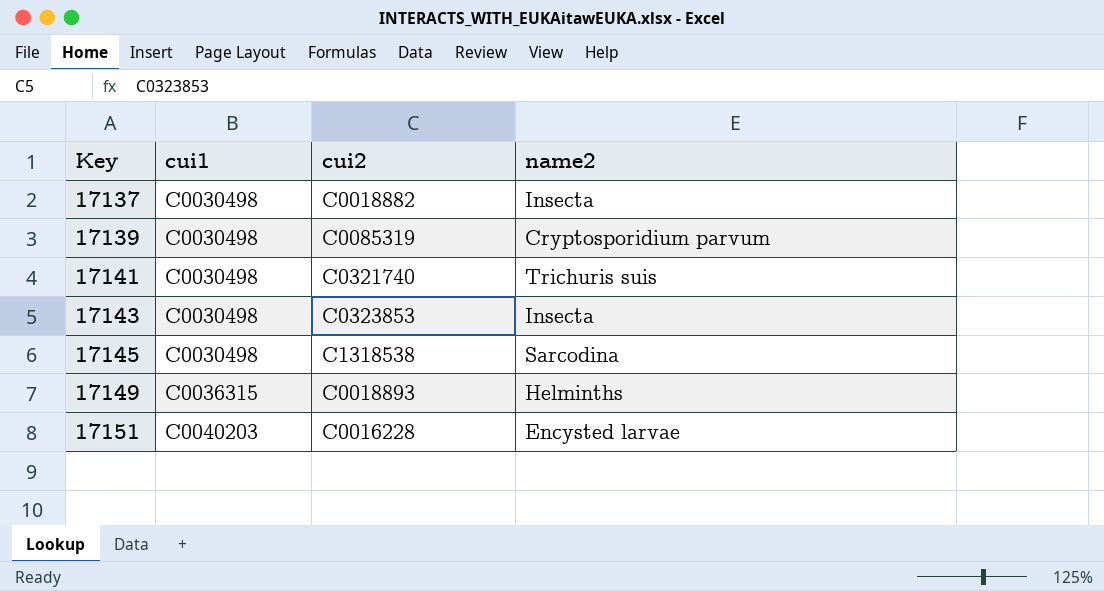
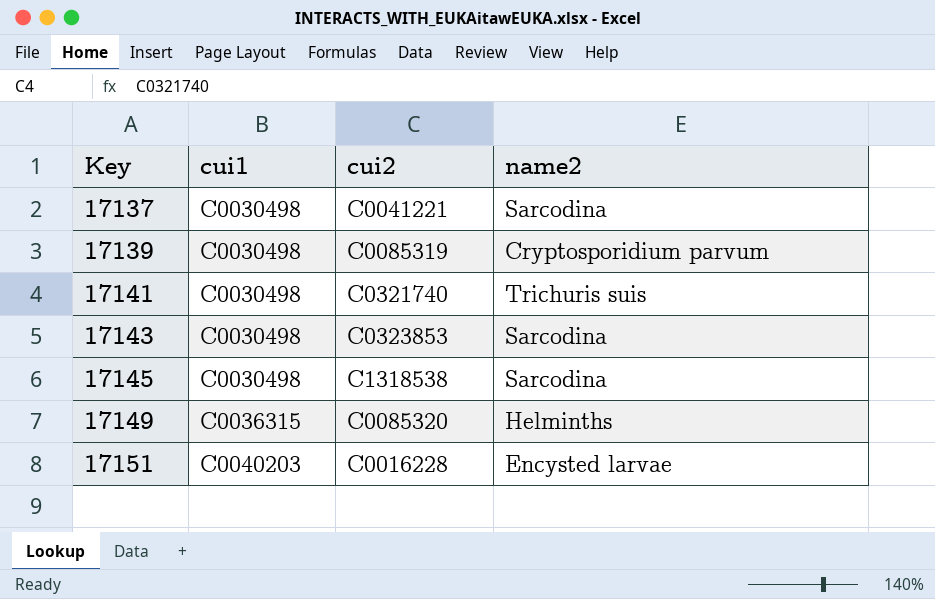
17137 | cui2: C0018882 -> C0041221
17137 | name2: Insecta -> Sarcodina
17143 | name2: Insecta -> Sarcodina
17149 | cui2: C0018893 -> C0085320

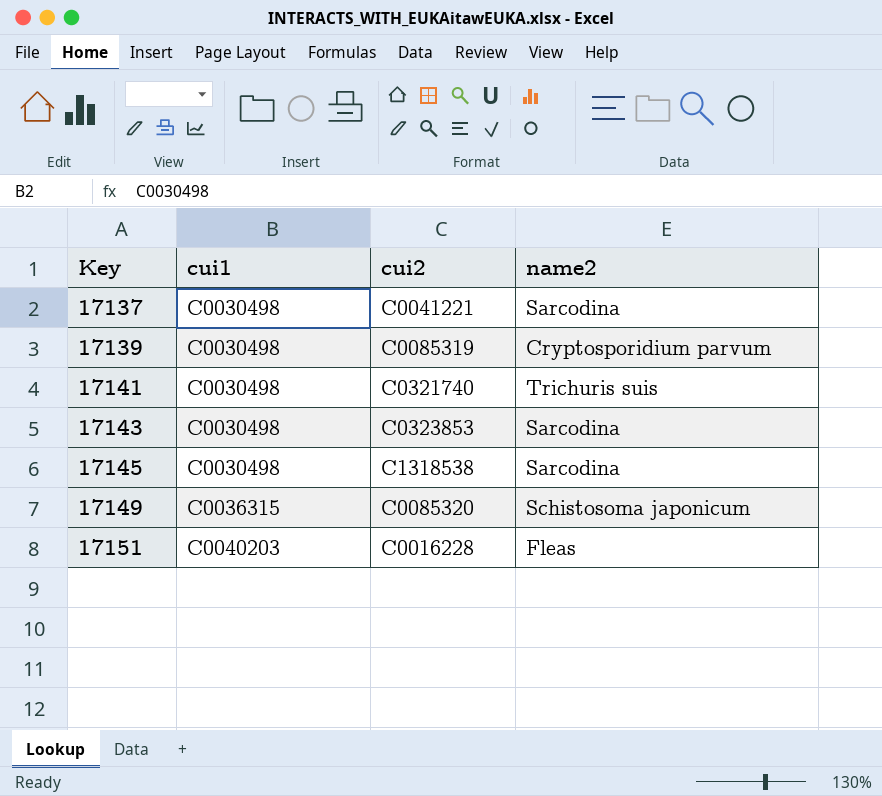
17149 | name2: Helminths -> Schistosoma japonicum
17151 | name2: Encysted larvae -> Fleas

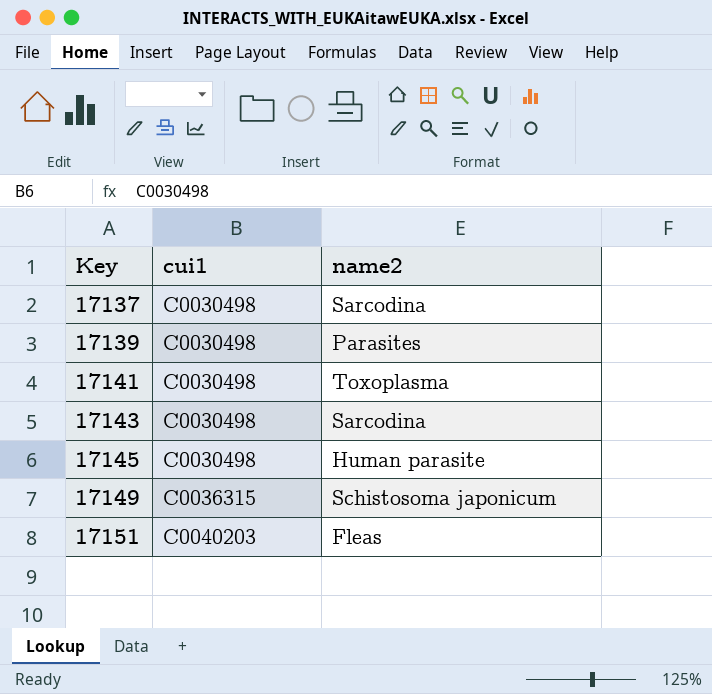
column cui2 | position: 3 -> none
17139 | name2: Cryptosporidium parvum -> Parasites
17141 | name2: Trichuris suis -> Toxoplasma
17145 | name2: Sarcodina -> Human parasite

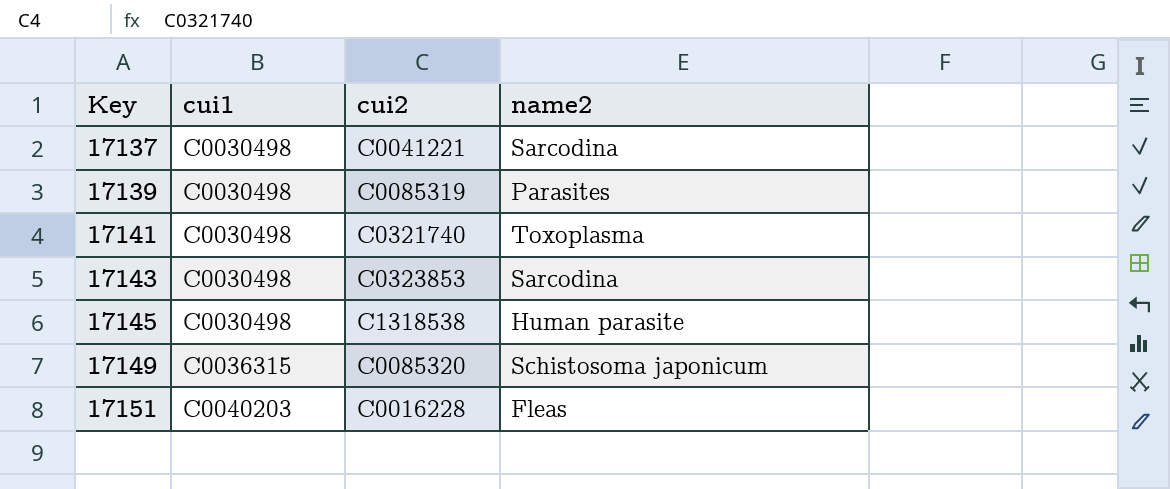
column cui2 | position: none -> 3

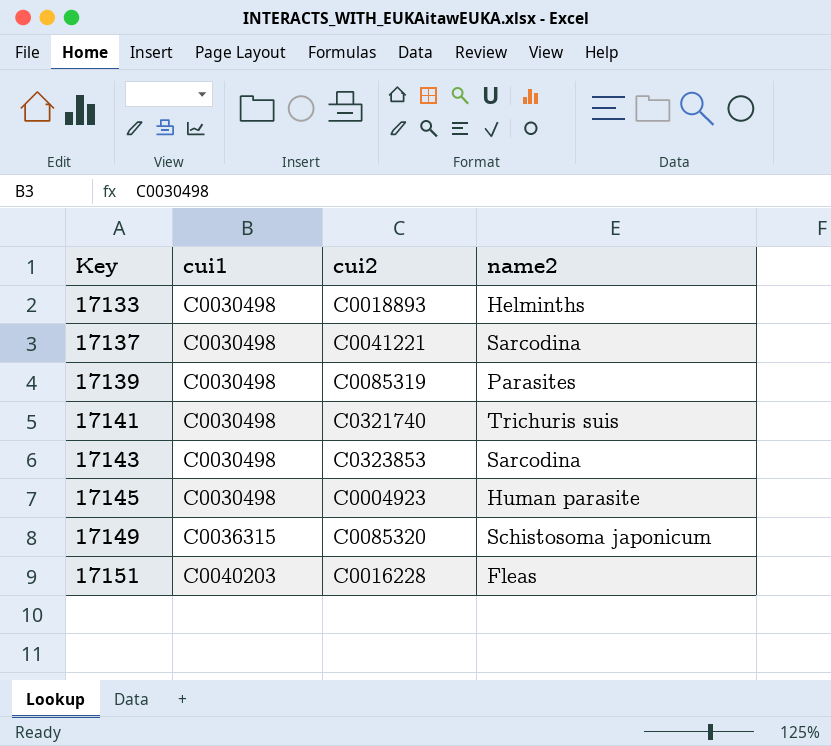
row 17133: none -> C0030498 | C0018893 | Helminths
17141 | name2: Toxoplasma -> Trichuris suis
17145 | cui2: C1318538 -> C0004923

